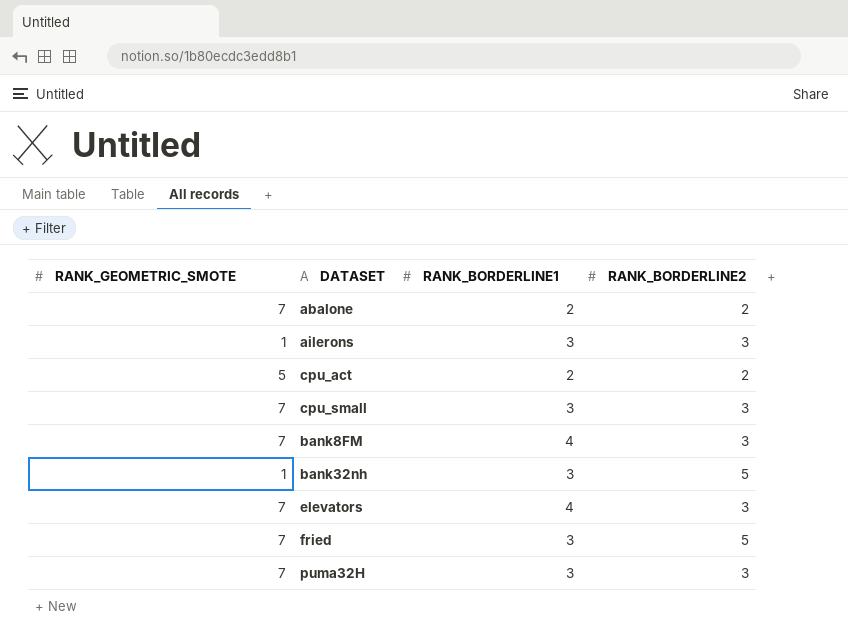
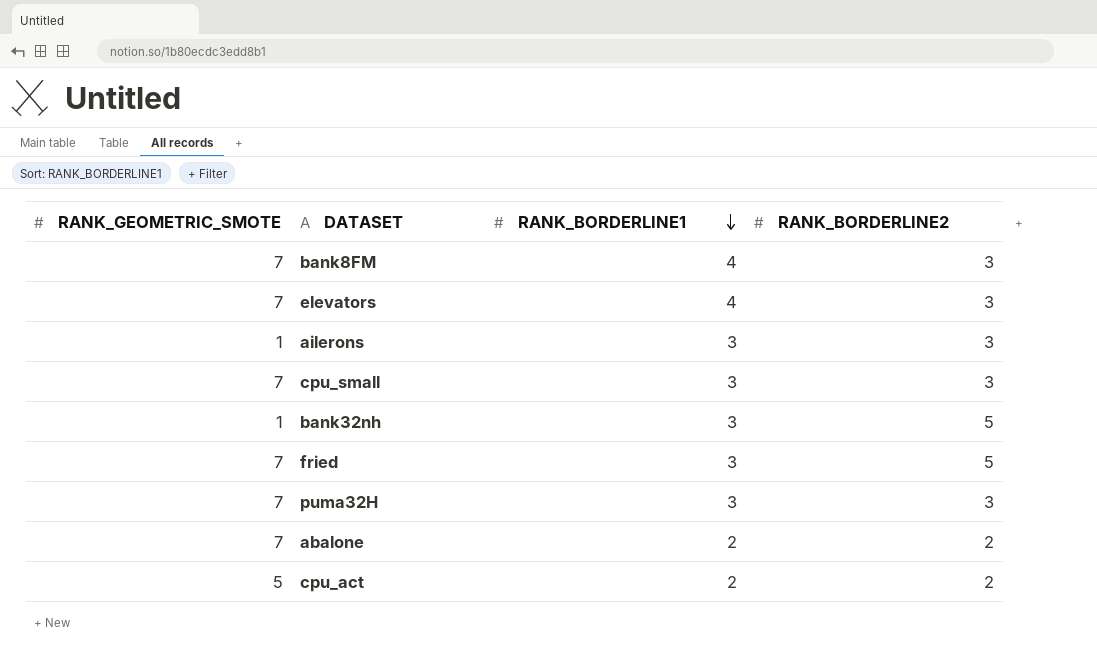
row order: none -> RANK_BORDERLINE1 descending

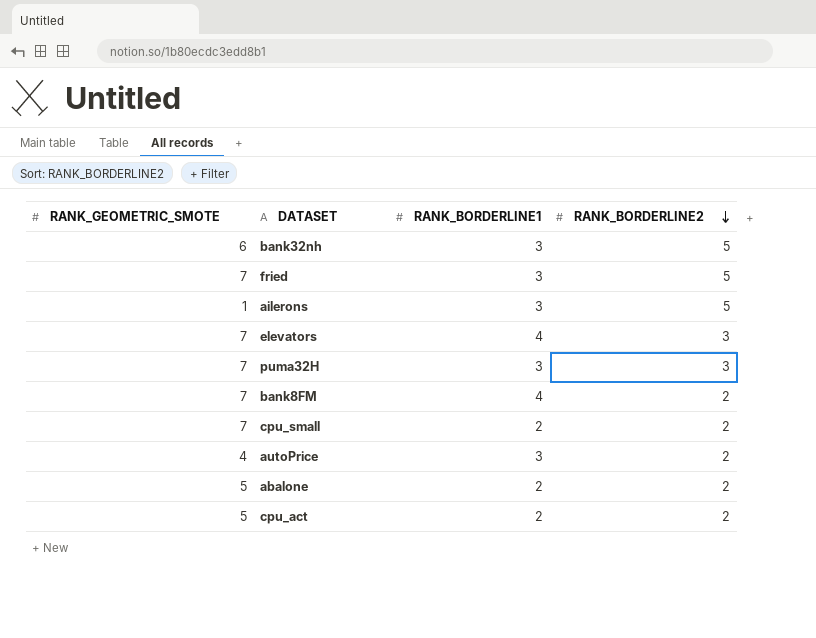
row order: RANK_BORDERLINE1 descending -> RANK_BORDERLINE2 descending
bank32nh | RANK_GEOMETRIC_SMOTE: 1 -> 6
ailerons | RANK_BORDERLINE2: 3 -> 5
bank8FM | RANK_BORDERLINE2: 3 -> 2
cpu_small | RANK_BORDERLINE1: 3 -> 2
cpu_small | RANK_BORDERLINE2: 3 -> 2
row autoPrice: none -> 4 | 3 | 2
abalone | RANK_GEOMETRIC_SMOTE: 7 -> 5

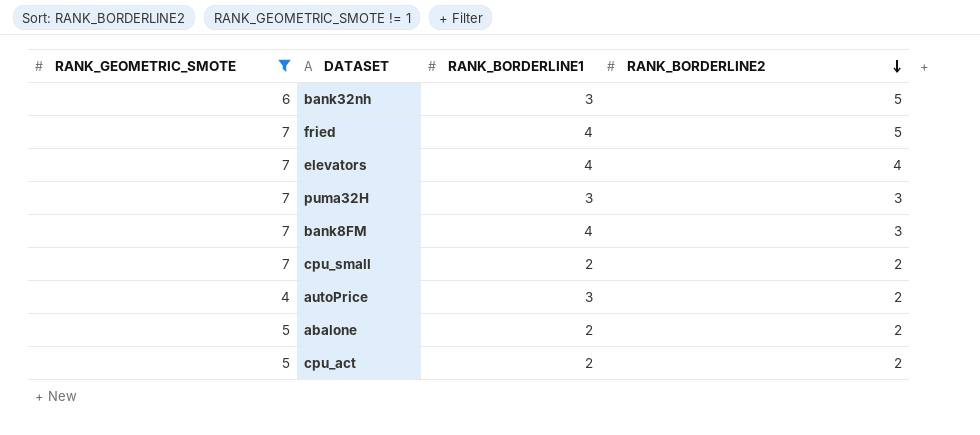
filter: none -> RANK_GEOMETRIC_SMOTE != 1
fried | RANK_BORDERLINE1: 3 -> 4
elevators | RANK_BORDERLINE2: 3 -> 4
bank8FM | RANK_BORDERLINE2: 2 -> 3

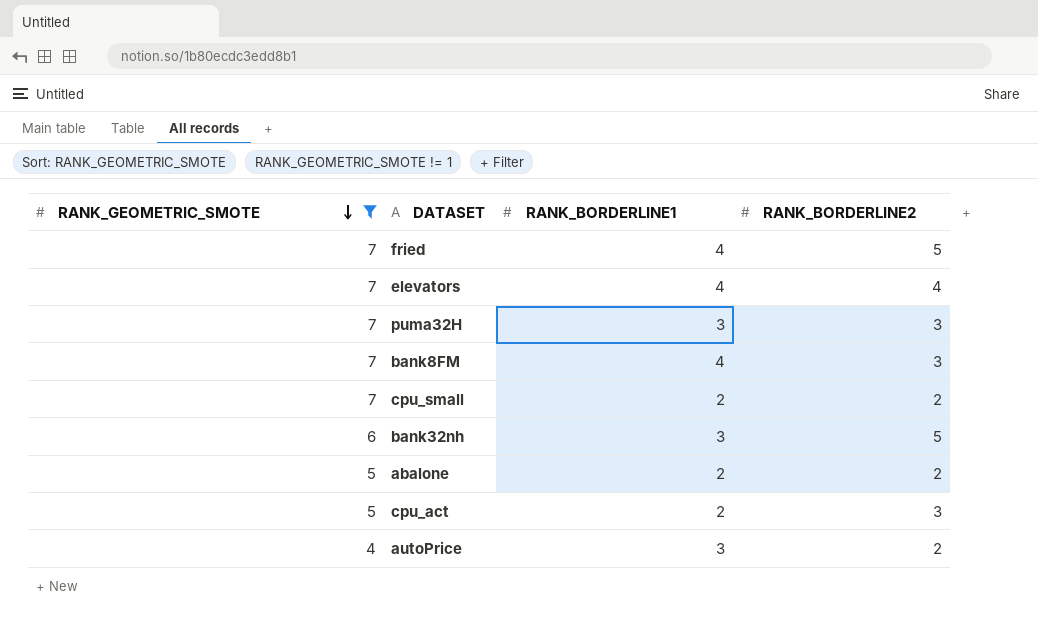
row order: RANK_BORDERLINE2 descending -> RANK_GEOMETRIC_SMOTE descending
cpu_act | RANK_BORDERLINE2: 2 -> 3

